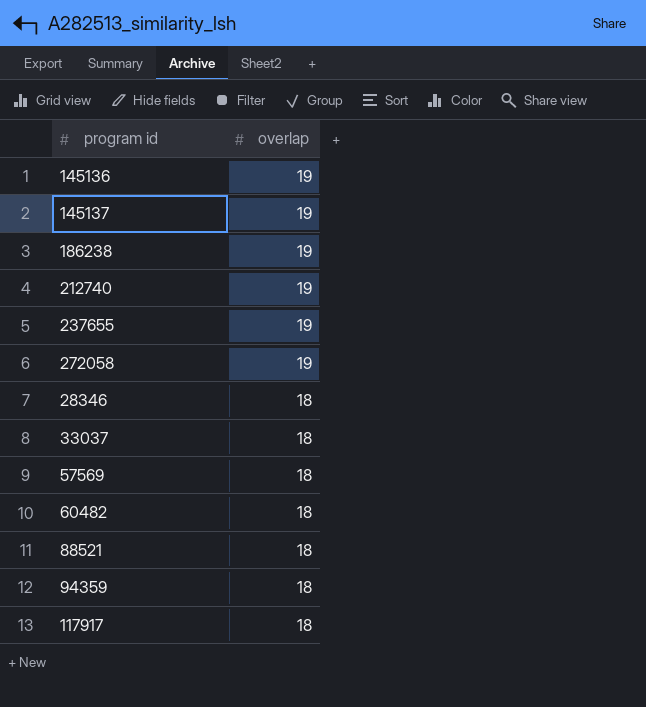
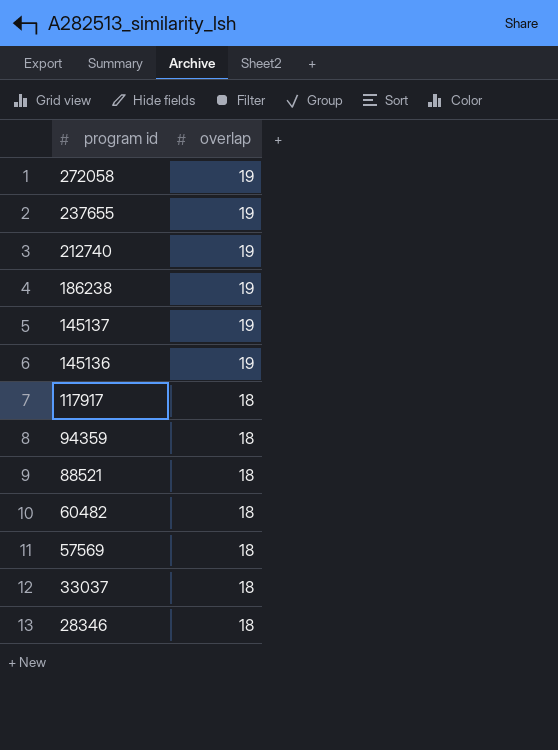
row order: overlap descending -> program id descending

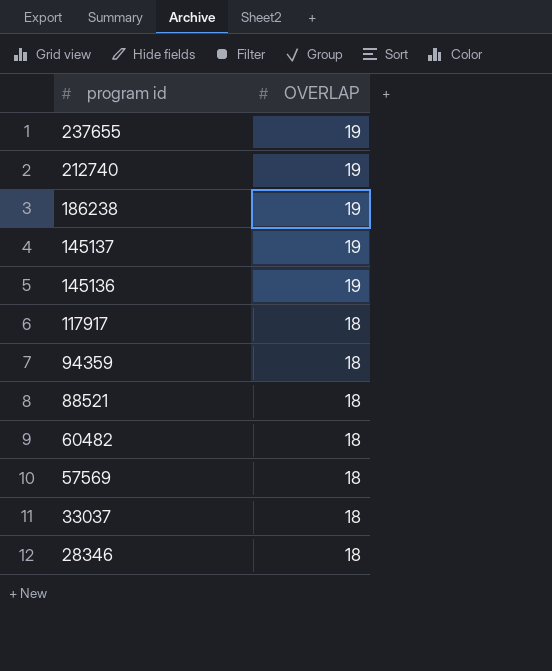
column name: overlap -> OVERLAP
row 272058: 19 -> none

